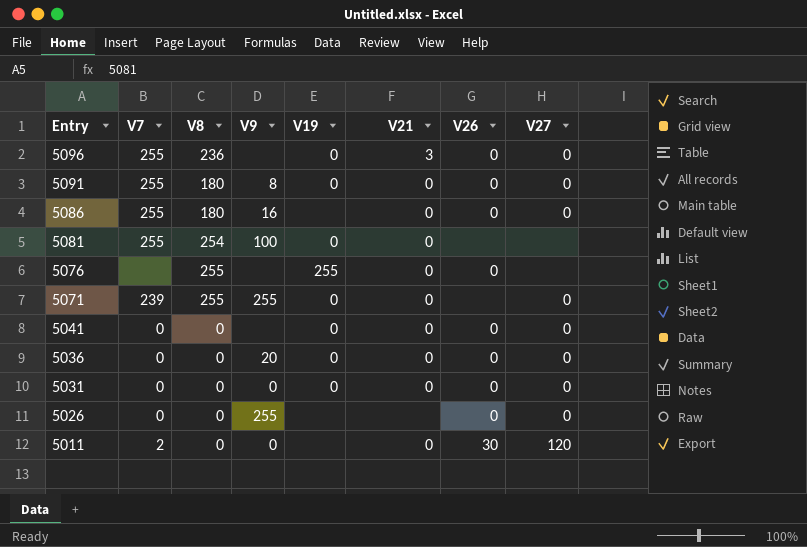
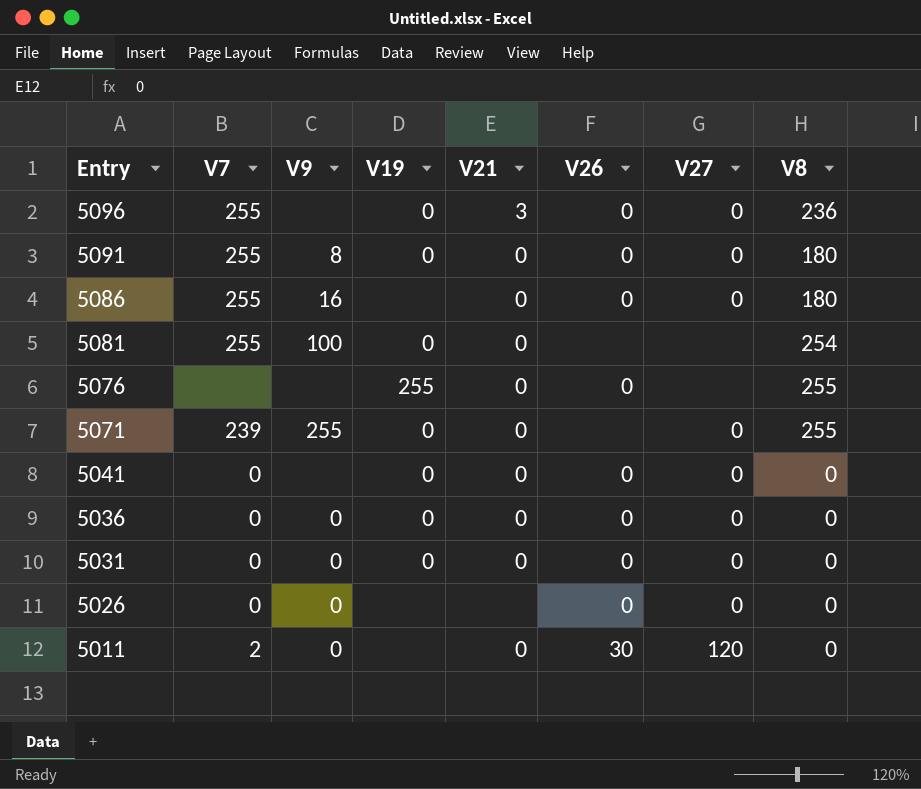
column V8 | position: 3 -> 8
5036 | V9: 20 -> 0
5026 | V9: 255 -> 0

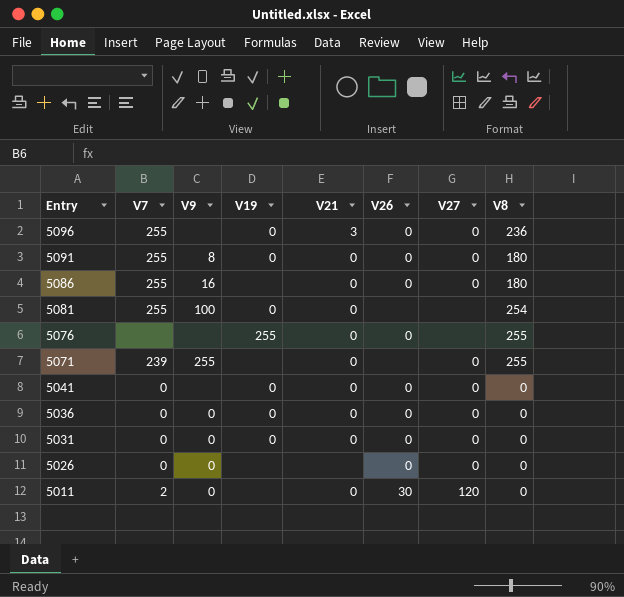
5071 | V19: 0 -> none

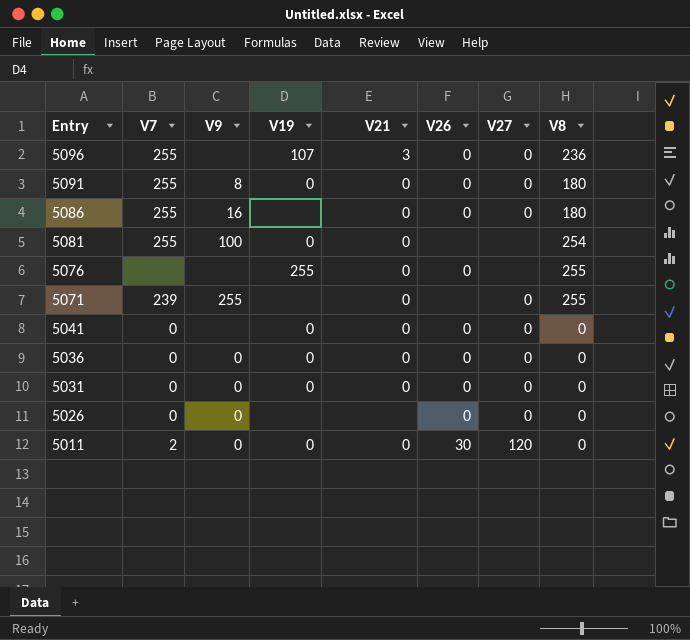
5096 | V19: 0 -> 107
5011 | V19: none -> 0

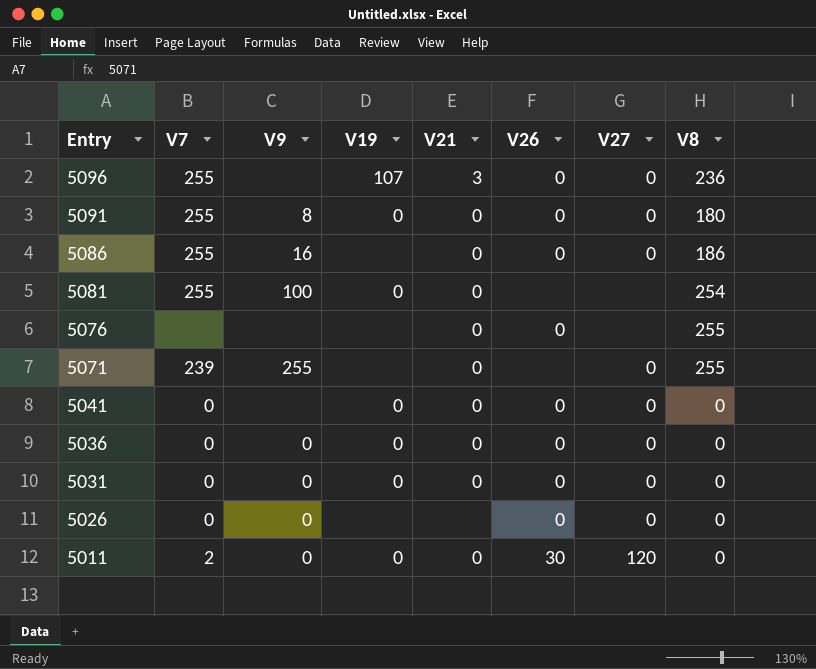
5086 | V8: 180 -> 186
5076 | V19: 255 -> none

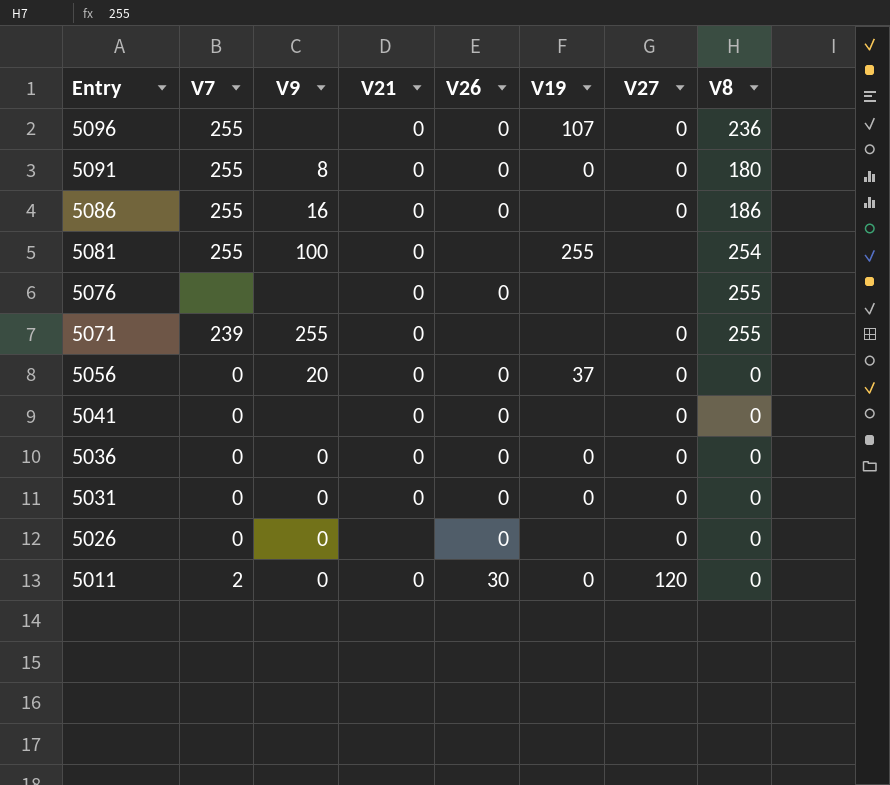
column V19 | position: 4 -> 6
5096 | V21: 3 -> 0
5081 | V19: 0 -> 255
row 5056: none -> 0 | 20 | 0 | 0 | 37 | 0 | 0
5041 | V19: 0 -> none

